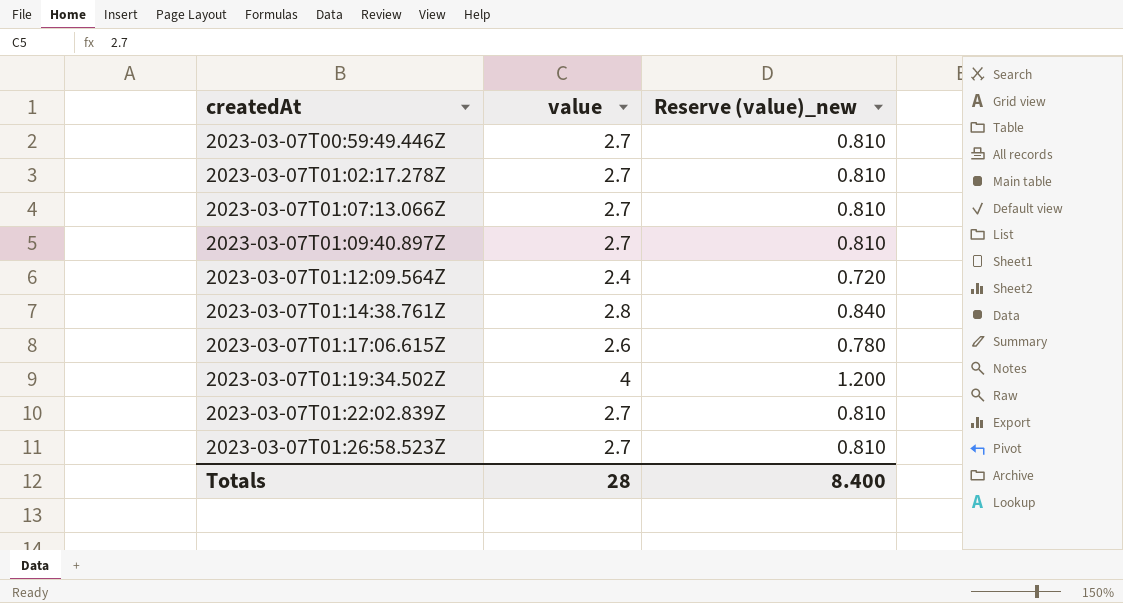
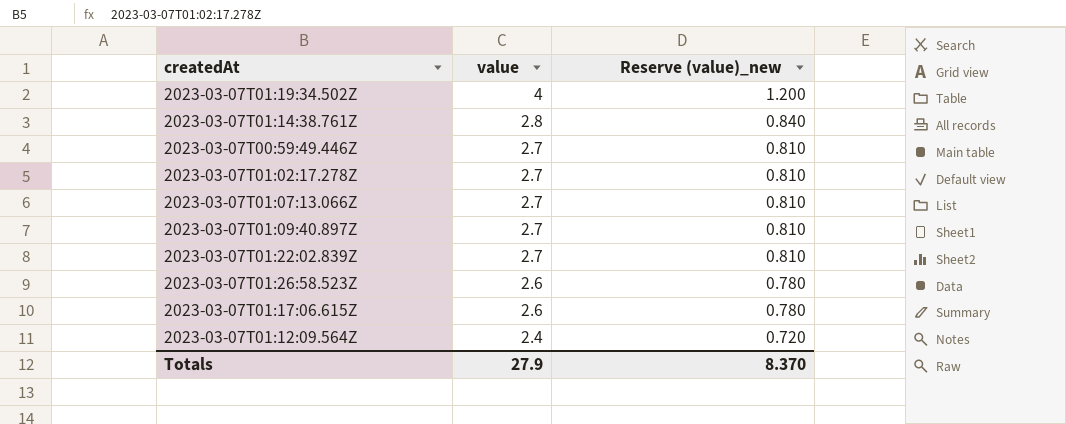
row order: createdAt ascending -> value descending
2023-03-07T01:26:58.523Z | value: 2.7 -> 2.6
2023-03-07T01:26:58.523Z | Reserve (value)_new: 0.810 -> 0.780
Totals | value: 28 -> 27.9
Totals | Reserve (value)_new: 8.400 -> 8.370

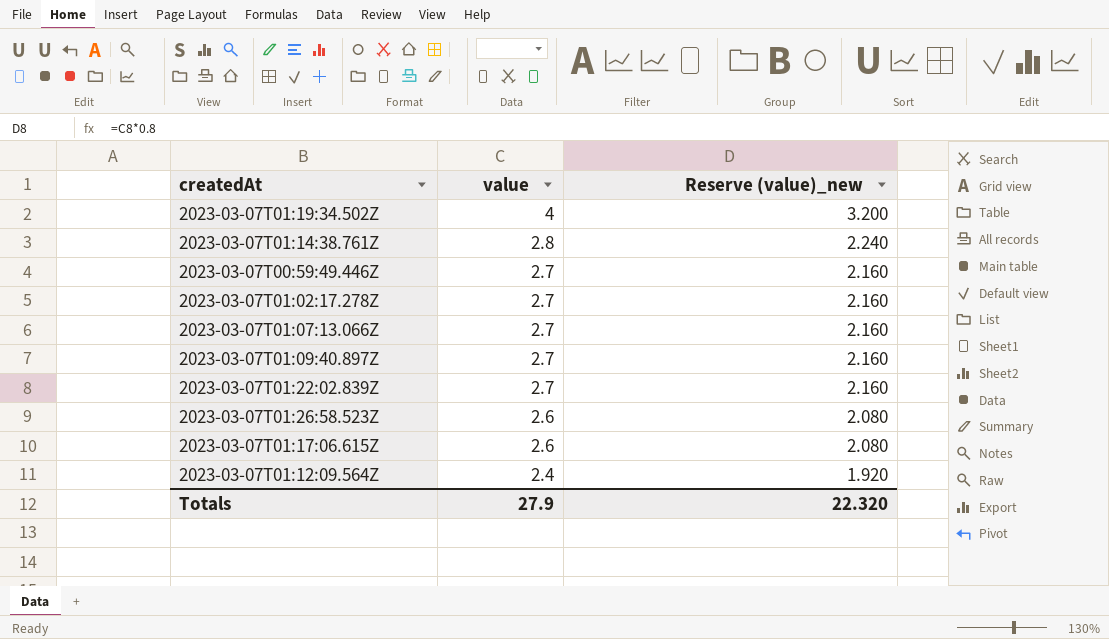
column Reserve (value)_new | formula: [value] * 0.3 -> [value] * 0.8
Totals | Reserve (value)_new: 8.370 -> 22.320

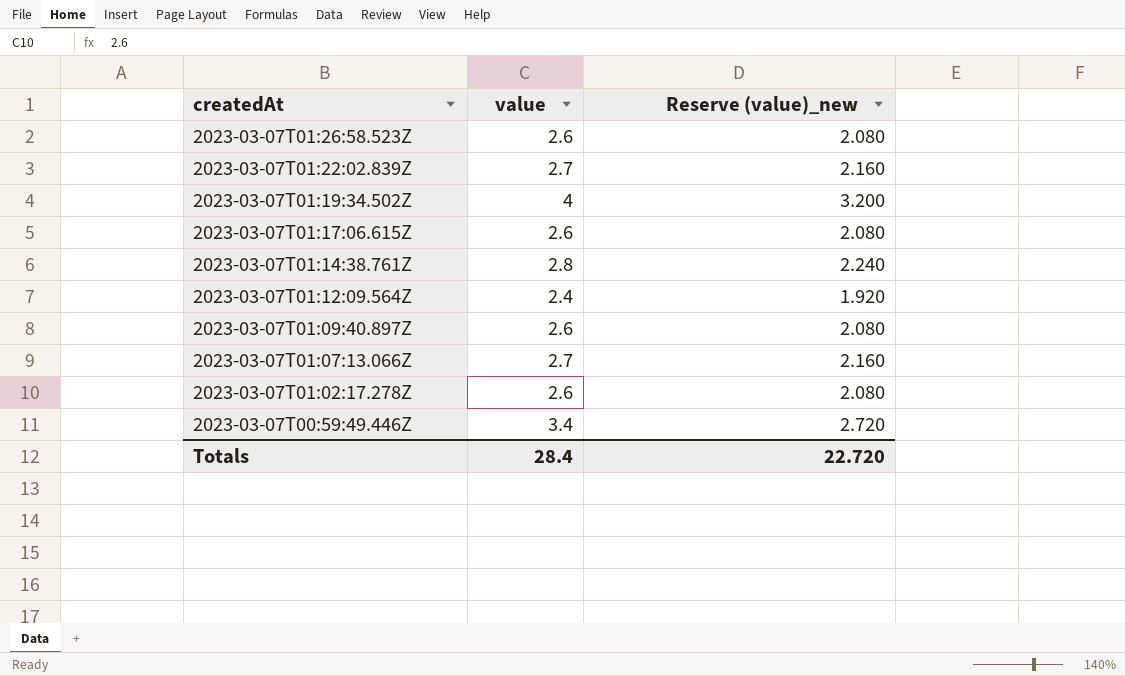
row order: value descending -> createdAt descending
2023-03-07T01:09:40.897Z | value: 2.7 -> 2.6
2023-03-07T01:09:40.897Z | Reserve (value)_new: 2.160 -> 2.080
2023-03-07T01:02:17.278Z | value: 2.7 -> 2.6
2023-03-07T01:02:17.278Z | Reserve (value)_new: 2.160 -> 2.080
2023-03-07T00:59:49.446Z | value: 2.7 -> 3.4
2023-03-07T00:59:49.446Z | Reserve (value)_new: 2.160 -> 2.720
Totals | value: 27.9 -> 28.4
Totals | Reserve (value)_new: 22.320 -> 22.720

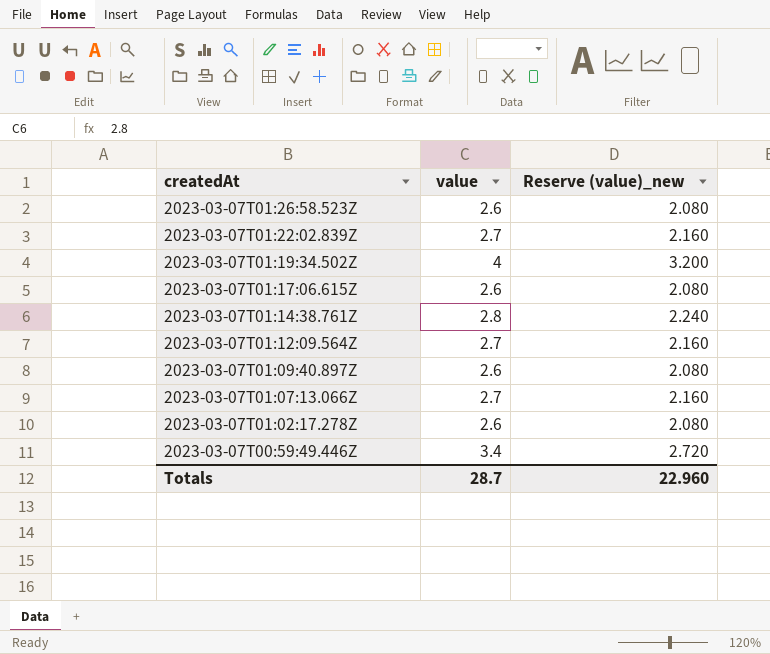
2023-03-07T01:12:09.564Z | value: 2.4 -> 2.7
2023-03-07T01:12:09.564Z | Reserve (value)_new: 1.920 -> 2.160
Totals | value: 28.4 -> 28.7
Totals | Reserve (value)_new: 22.720 -> 22.960

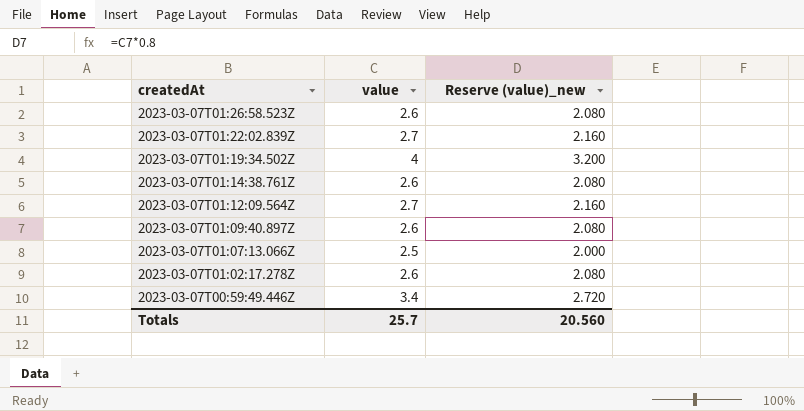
row 2023-03-07T01:17:06.615Z: 2.6 | 2.080 -> none
2023-03-07T01:14:38.761Z | value: 2.8 -> 2.6
2023-03-07T01:14:38.761Z | Reserve (value)_new: 2.240 -> 2.080
2023-03-07T01:07:13.066Z | value: 2.7 -> 2.5
2023-03-07T01:07:13.066Z | Reserve (value)_new: 2.160 -> 2.000
Totals | value: 28.7 -> 25.7
Totals | Reserve (value)_new: 22.960 -> 20.560

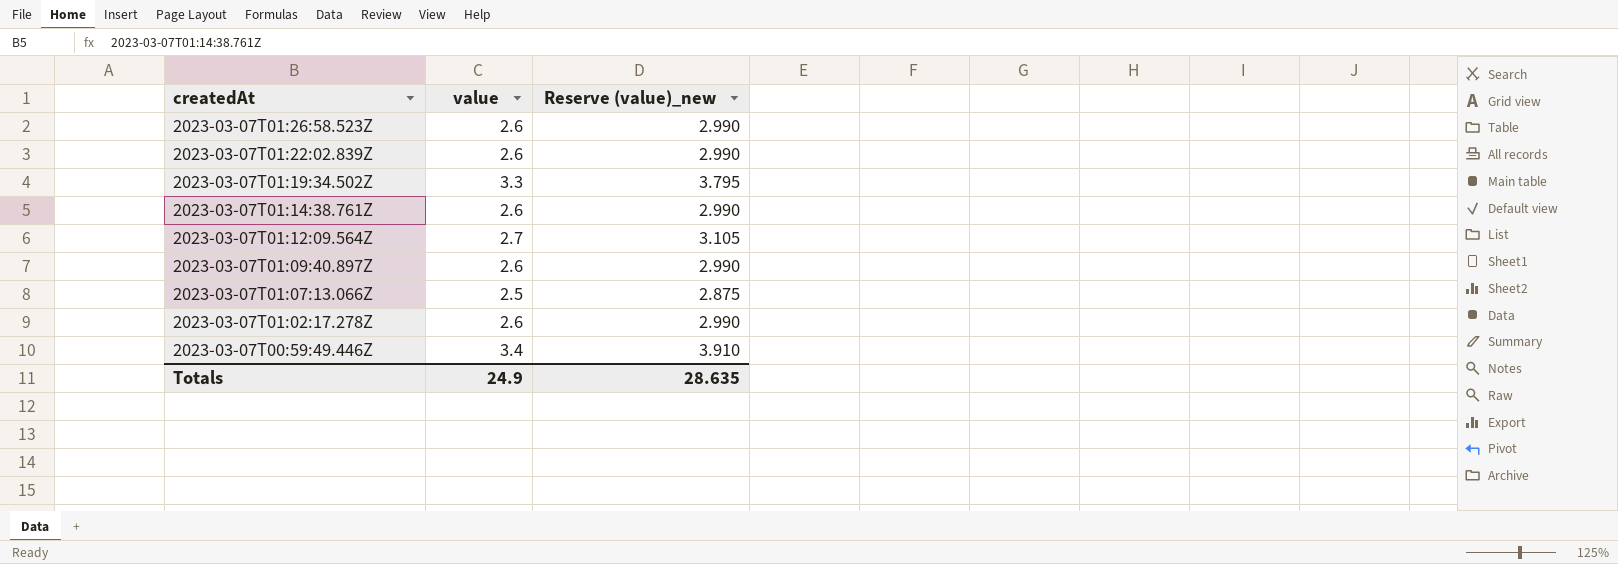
column Reserve (value)_new | formula: [value] * 0.8 -> [value] * 1.15
2023-03-07T01:22:02.839Z | value: 2.7 -> 2.6
2023-03-07T01:19:34.502Z | value: 4 -> 3.3
Totals | value: 25.7 -> 24.9
Totals | Reserve (value)_new: 20.560 -> 28.635

